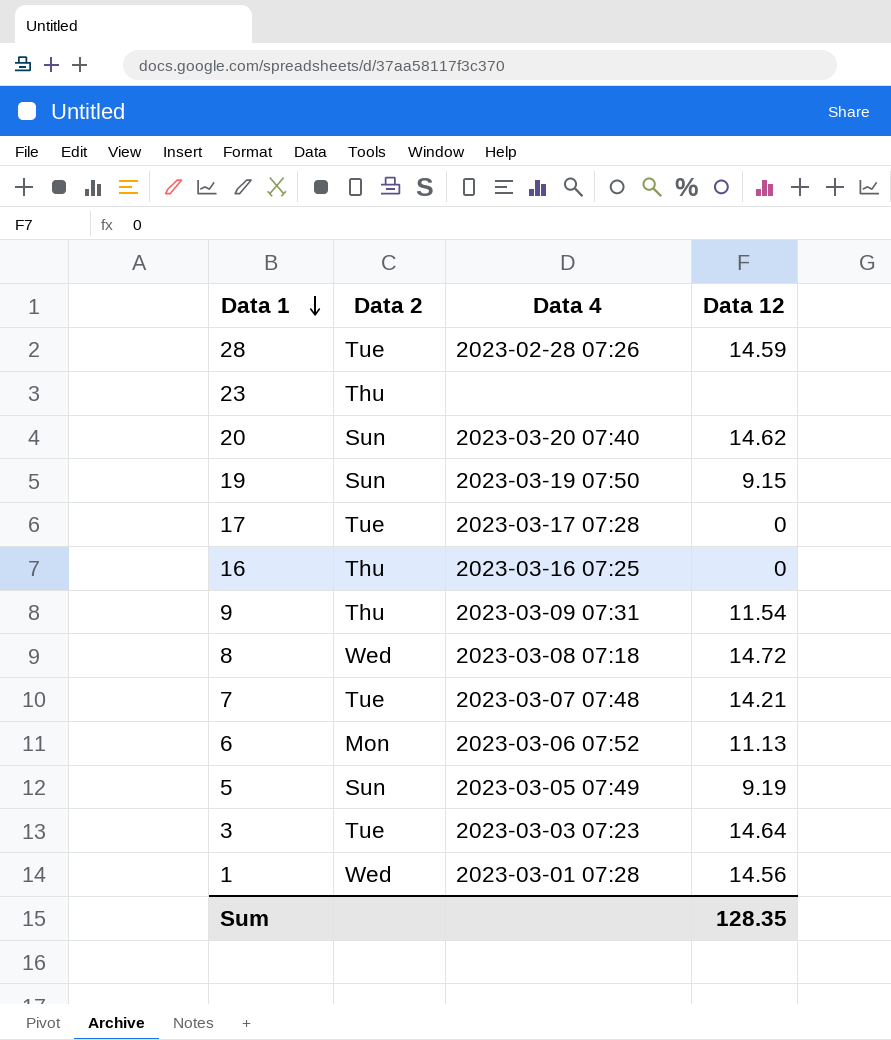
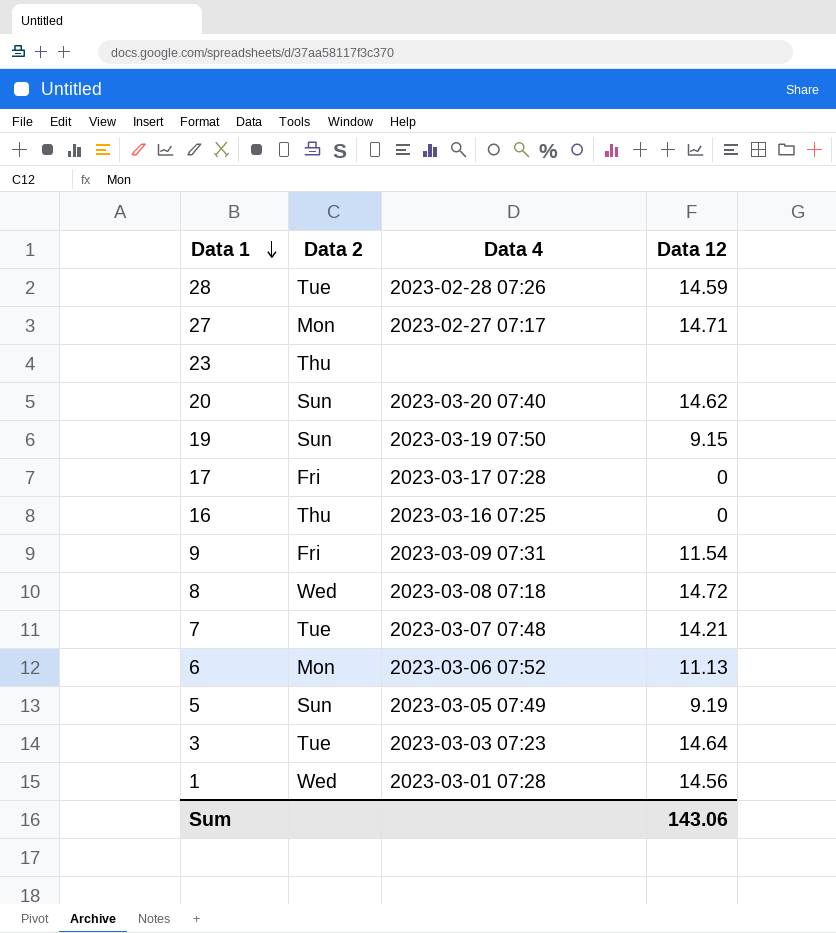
row 27: none -> Mon | 2023-02-27 07:17 | 14.71
17 | Data 2: Tue -> Fri
9 | Data 2: Thu -> Fri
Sum | Data 12: 128.35 -> 143.06

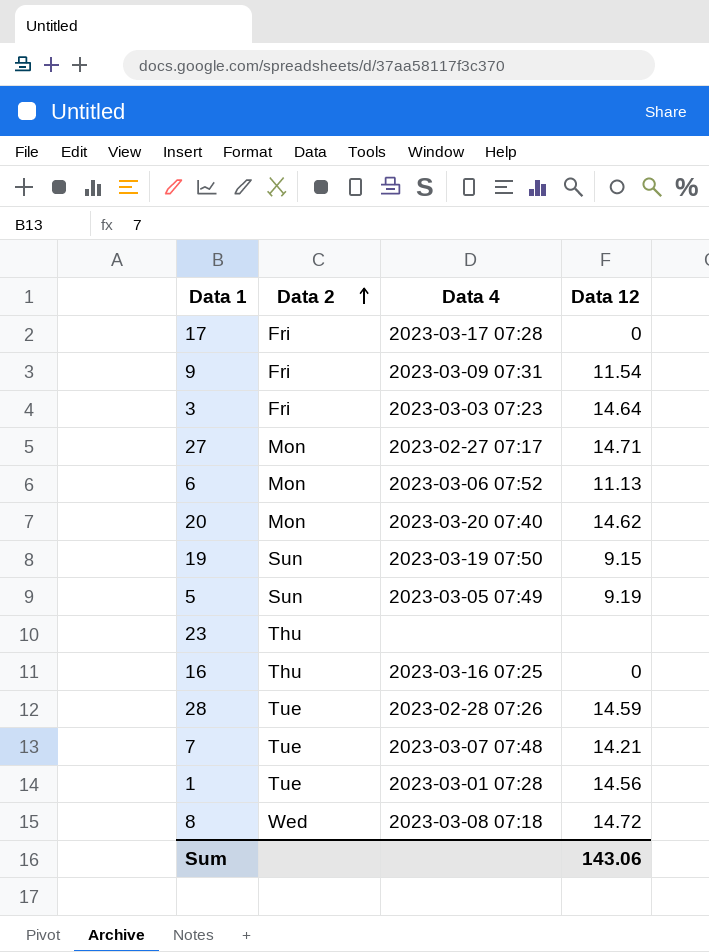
row order: Data 1 descending -> Data 2 ascending
3 | Data 2: Tue -> Fri
20 | Data 2: Sun -> Mon
1 | Data 2: Wed -> Tue

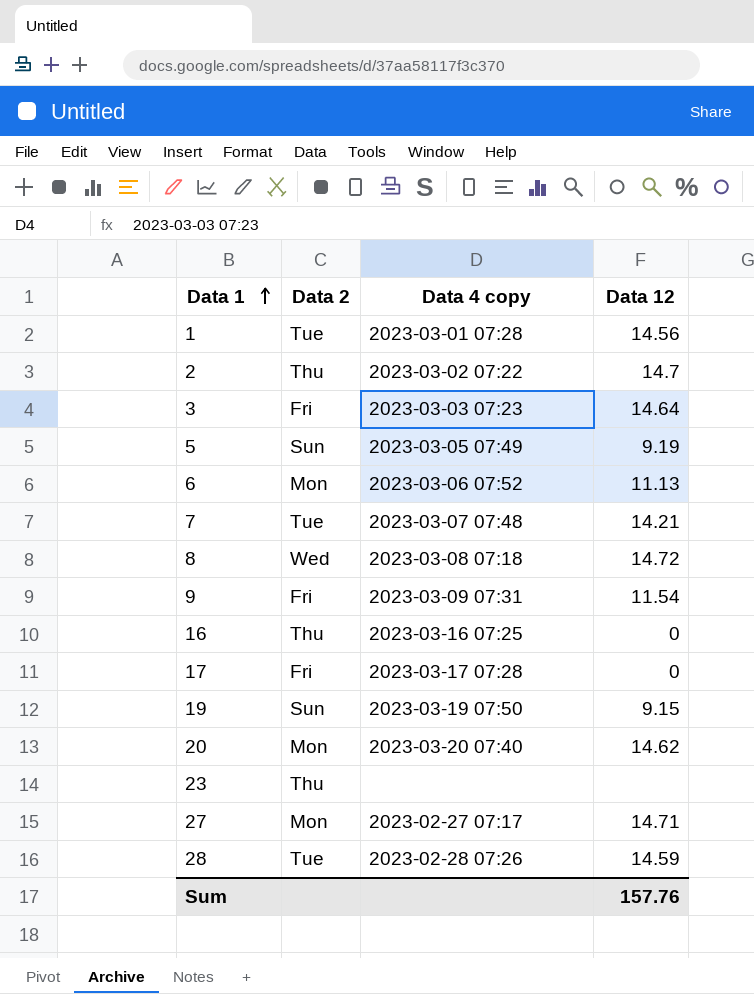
row order: Data 2 ascending -> Data 1 ascending
column name: Data 4 -> Data 4 copy
row 2: none -> Thu | 2023-03-02 07:22 | 14.7
Sum | Data 12: 143.06 -> 157.76

